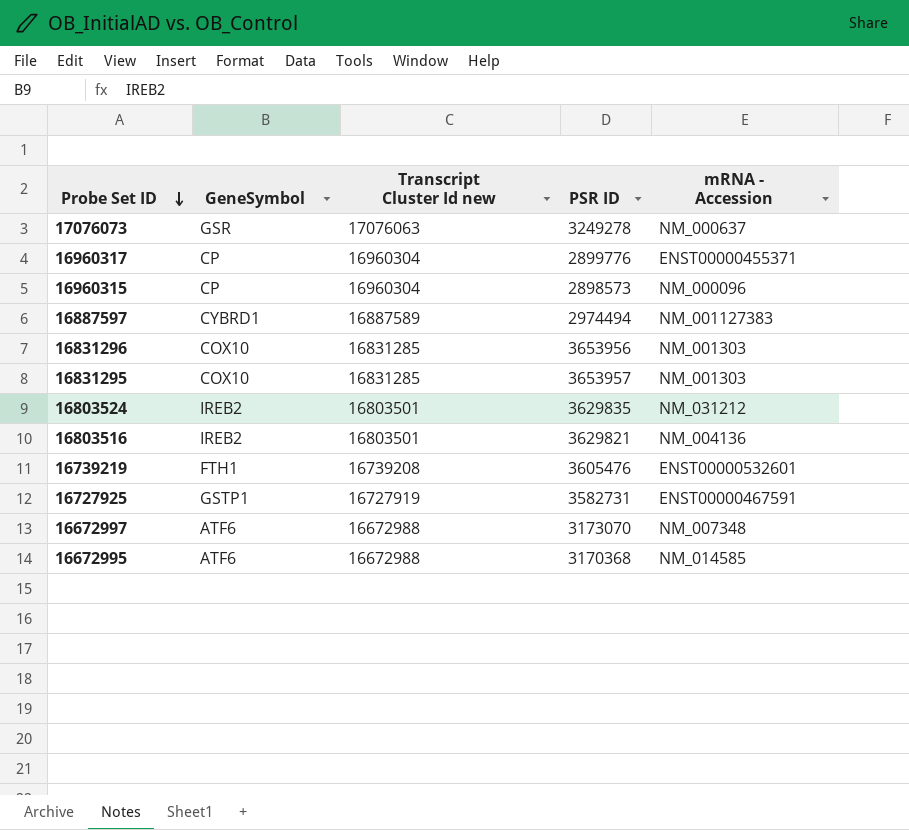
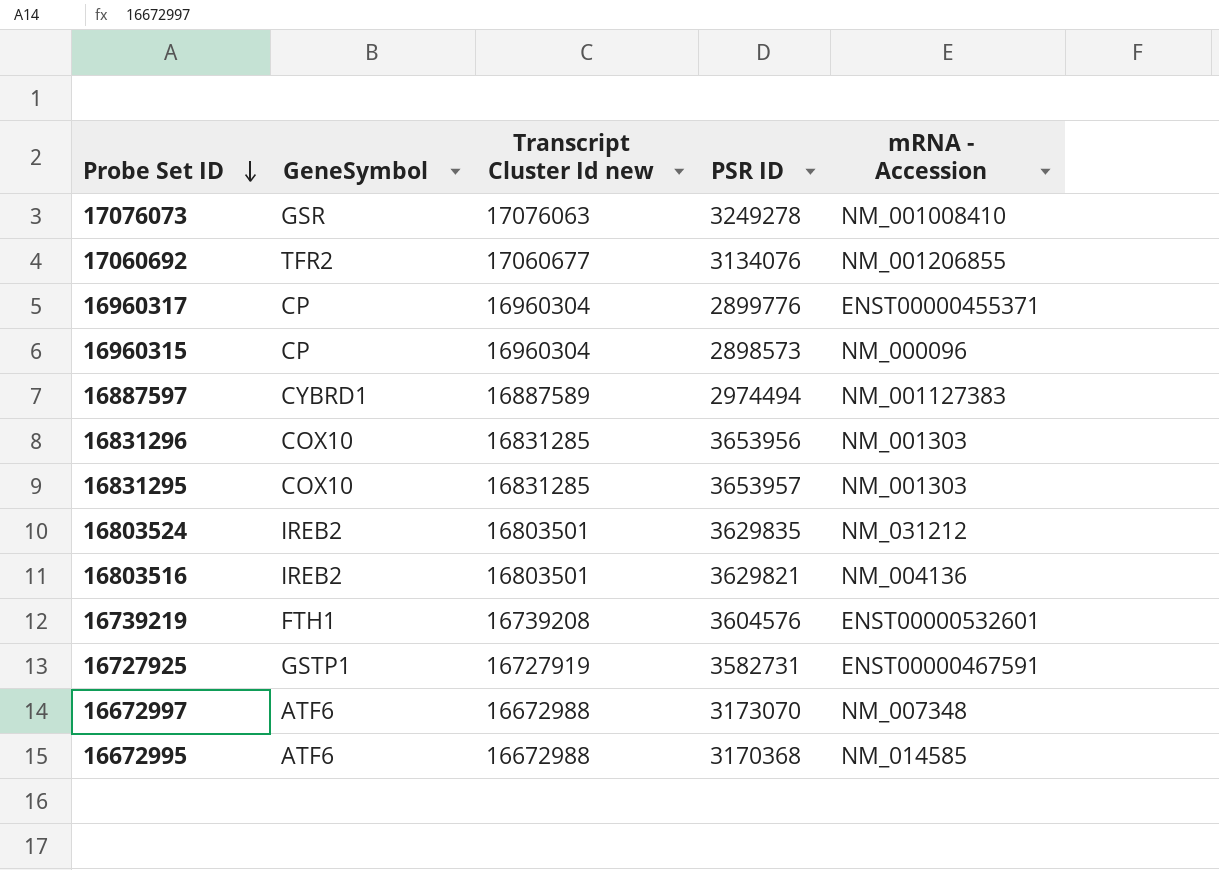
17076073 | mRNA - Accession: NM_000637 -> NM_001008410
row 17060692: none -> TFR2 | 17060677 | 3134076 | NM_001206855
16739219 | PSR ID: 3605476 -> 3604576

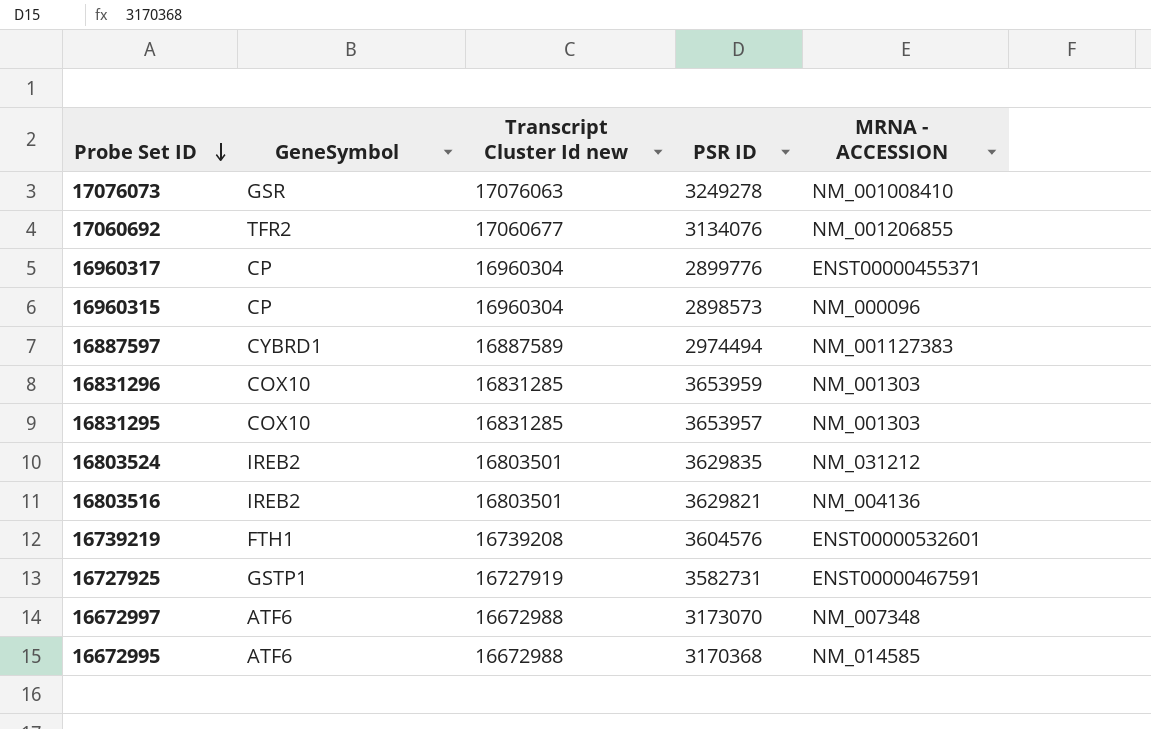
column name: mRNA - Accession -> MRNA - ACCESSION
16831296 | PSR ID: 3653956 -> 3653959

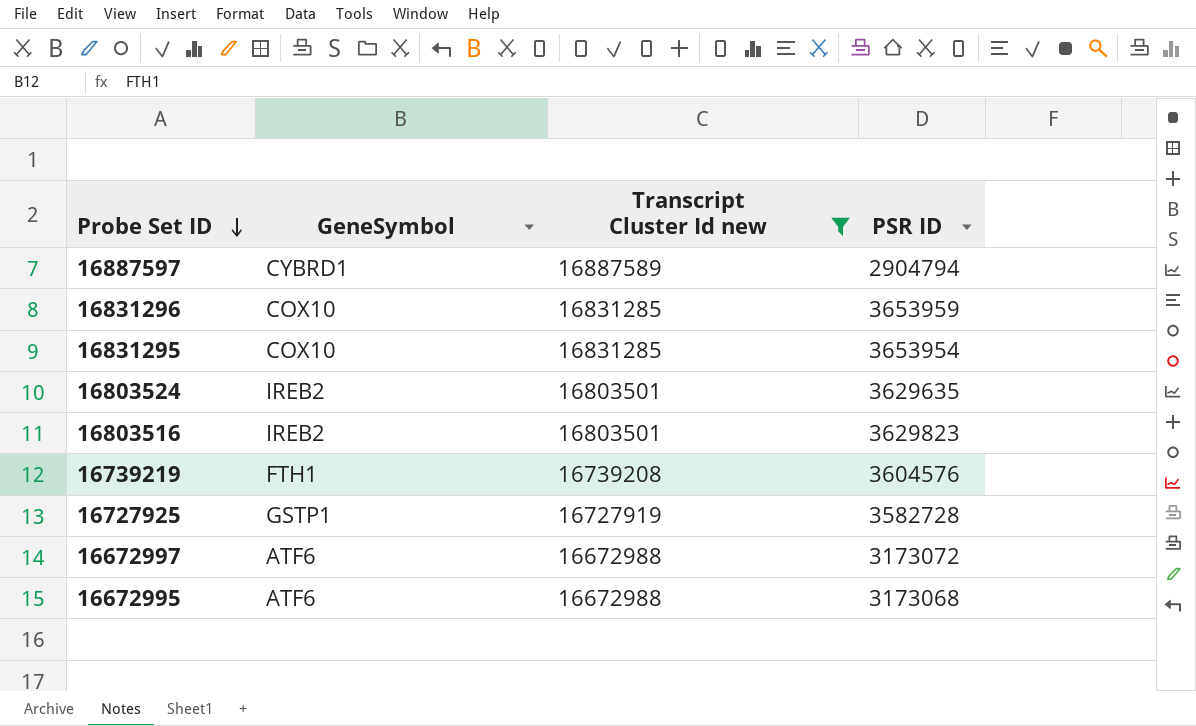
filter: none -> Transcript Cluster Id new <= 16887589
column MRNA - ACCESSION | position: 5 -> none
16887597 | PSR ID: 2974494 -> 2904794
16831295 | PSR ID: 3653957 -> 3653954
16803524 | PSR ID: 3629835 -> 3629635
16803516 | PSR ID: 3629821 -> 3629823
16727925 | PSR ID: 3582731 -> 3582728
16672997 | PSR ID: 3173070 -> 3173072
16672995 | PSR ID: 3170368 -> 3173068

